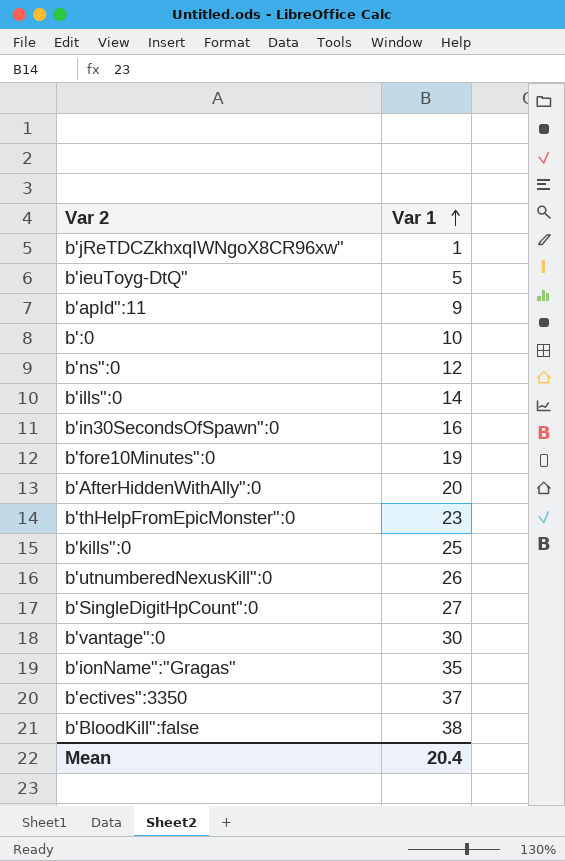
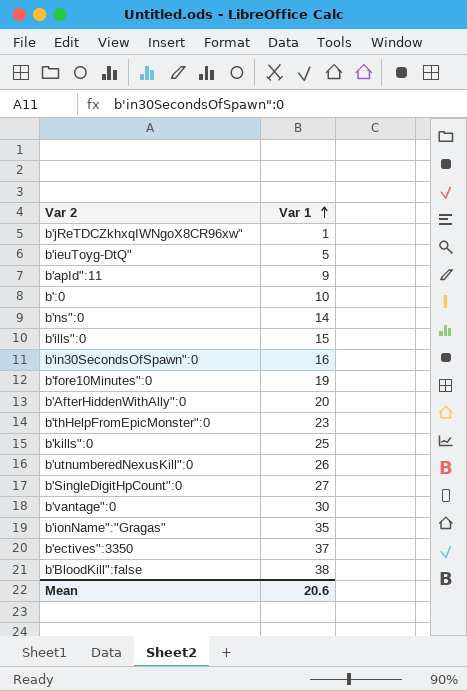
b'ns":0 | Var 1: 12 -> 14
b'ills":0 | Var 1: 14 -> 15
Mean | Var 1: 20.4 -> 20.6

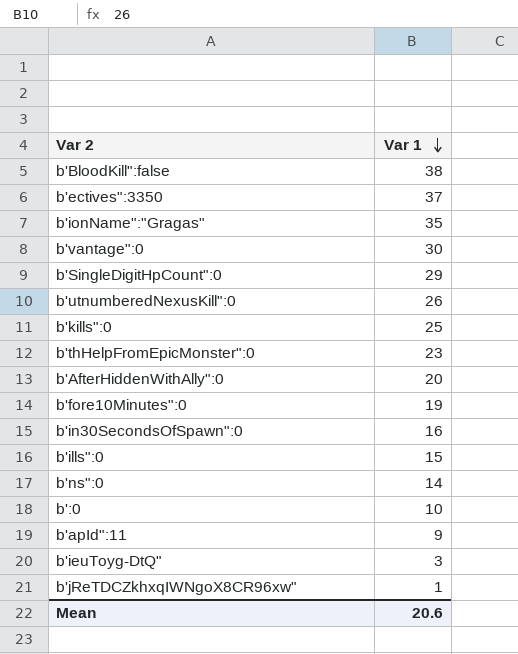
row order: Var 1 ascending -> Var 1 descending
b'SingleDigitHpCount":0 | Var 1: 27 -> 29
b'ieuToyg-DtQ" | Var 1: 5 -> 3

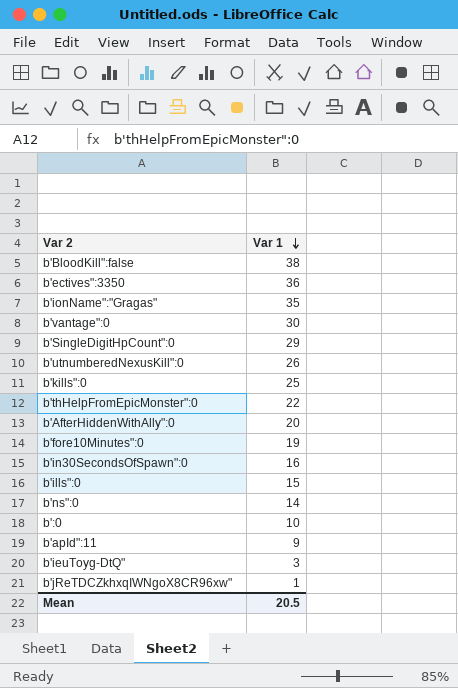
b'ectives":3350 | Var 1: 37 -> 36
b'thHelpFromEpicMonster":0 | Var 1: 23 -> 22
Mean | Var 1: 20.6 -> 20.5

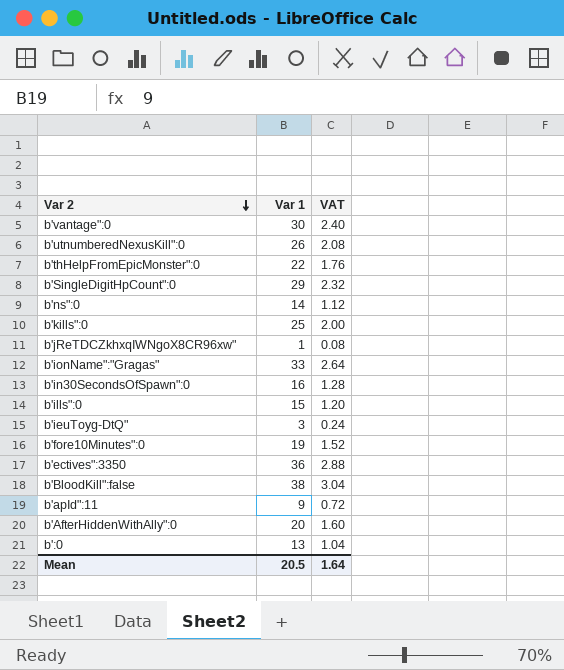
row order: Var 1 descending -> Var 2 descending
column VAT | formula: none -> [Var 1] * 0.08
b'ionName":"Gragas" | Var 1: 35 -> 33
b':0 | Var 1: 10 -> 13

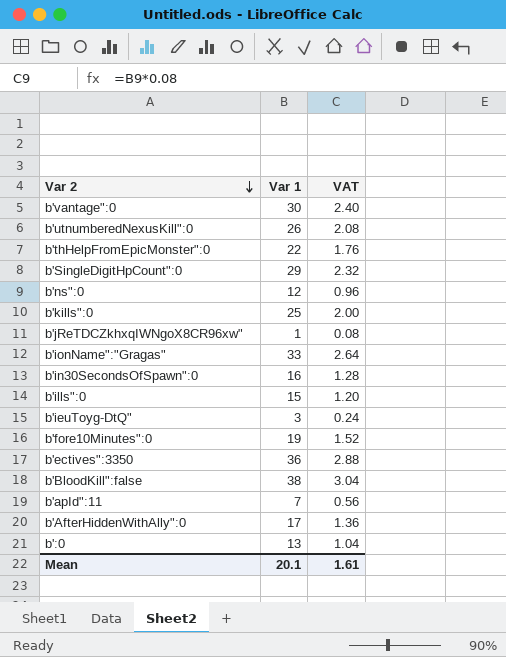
b'ns":0 | Var 1: 14 -> 12
b'ns":0 | VAT: 1.12 -> 0.96
b'apId":11 | Var 1: 9 -> 7
b'apId":11 | VAT: 0.72 -> 0.56
b'AfterHiddenWithAlly":0 | Var 1: 20 -> 17
b'AfterHiddenWithAlly":0 | VAT: 1.60 -> 1.36
Mean | Var 1: 20.5 -> 20.1
Mean | VAT: 1.64 -> 1.61

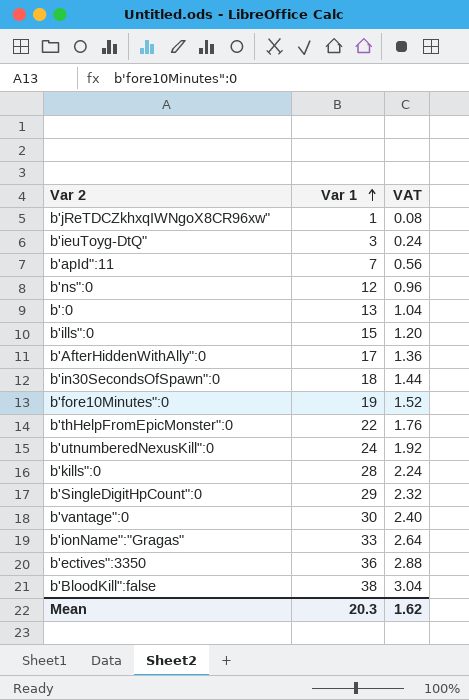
row order: Var 2 descending -> Var 1 ascending
b'in30SecondsOfSpawn":0 | Var 1: 16 -> 18
b'in30SecondsOfSpawn":0 | VAT: 1.28 -> 1.44
b'utnumberedNexusKill":0 | Var 1: 26 -> 24
b'utnumberedNexusKill":0 | VAT: 2.08 -> 1.92
b'kills":0 | Var 1: 25 -> 28
b'kills":0 | VAT: 2.00 -> 2.24
Mean | Var 1: 20.1 -> 20.3
Mean | VAT: 1.61 -> 1.62

